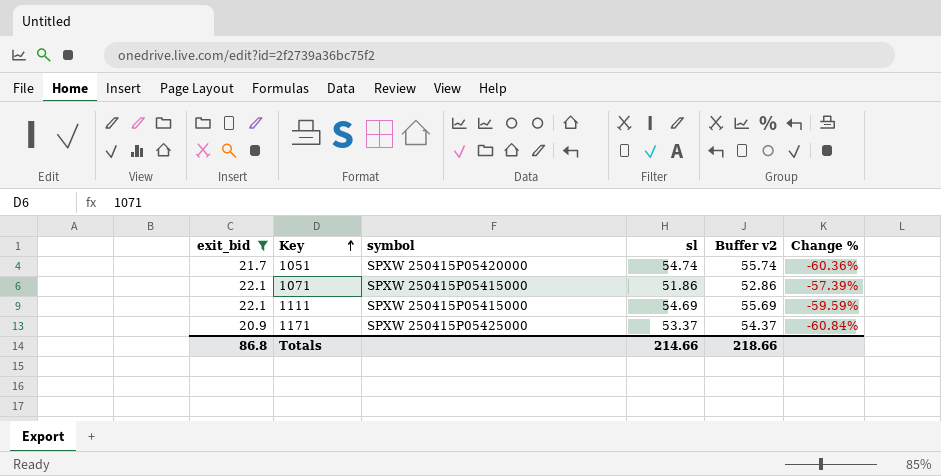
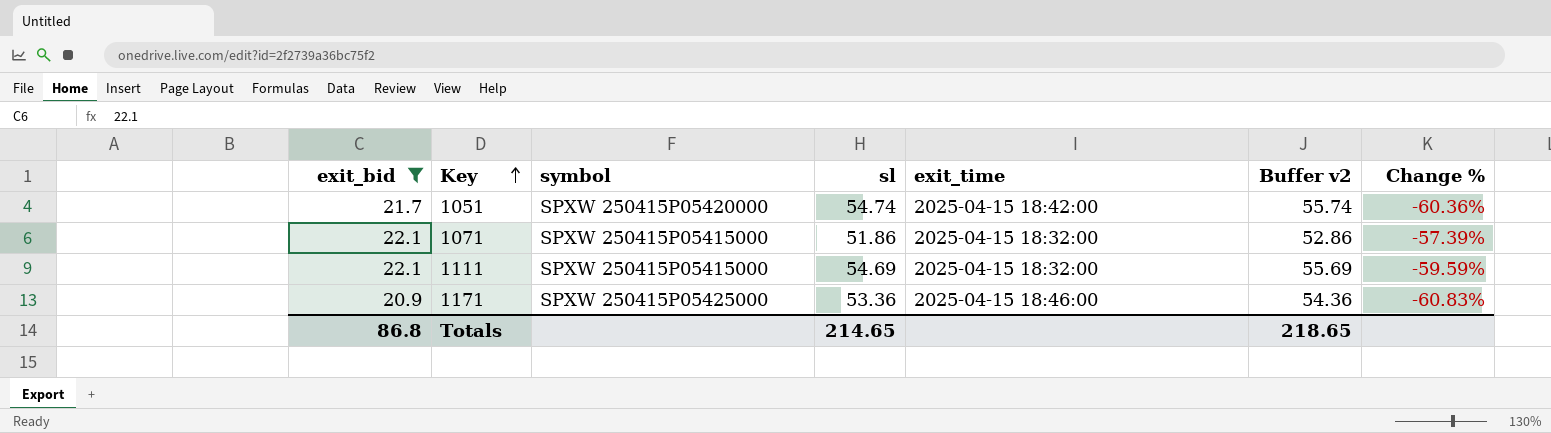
column exit_time | position: none -> 5
1171 | sl: 53.37 -> 53.36
1171 | Buffer v2: 54.37 -> 54.36
1171 | Change %: -60.84% -> -60.83%
Totals | sl: 214.66 -> 214.65
Totals | Buffer v2: 218.66 -> 218.65

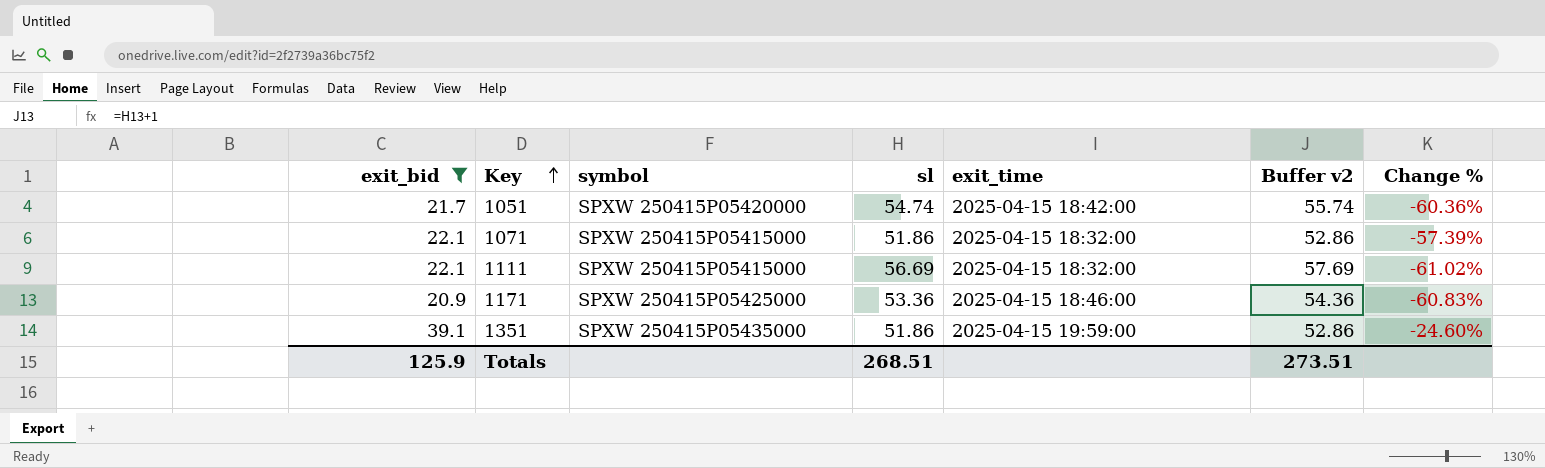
1111 | sl: 54.69 -> 56.69
1111 | Buffer v2: 55.69 -> 57.69
1111 | Change %: -59.59% -> -61.02%
row 1351: none -> 39.1 | SPXW 250415P05435000 | 51.86 | 2025-04-15 19:59:00 | 52.86 | -24.60%
Totals | exit_bid: 86.8 -> 125.9
Totals | sl: 214.65 -> 268.51
Totals | Buffer v2: 218.65 -> 273.51

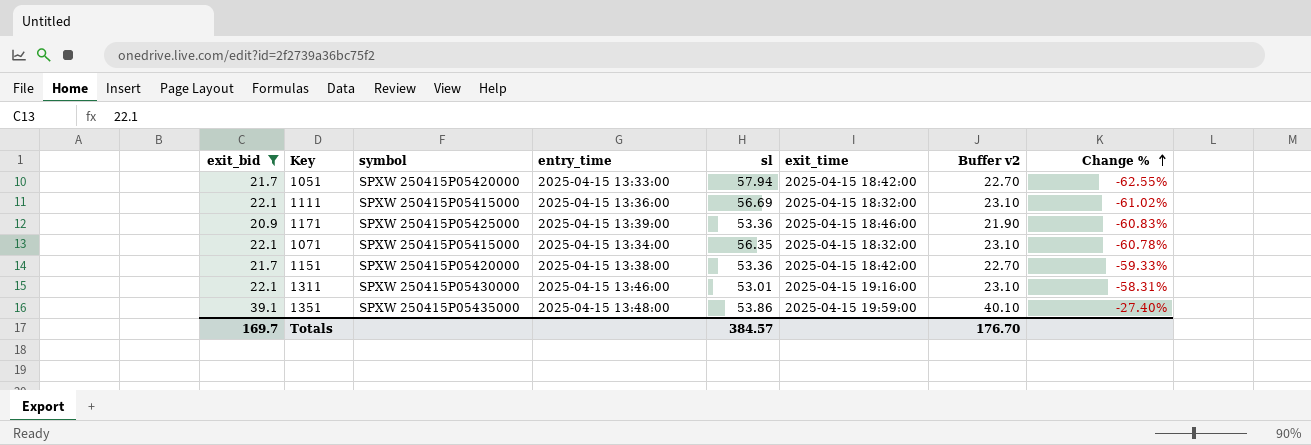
row order: Key ascending -> Change % ascending
column entry_time | position: none -> 4
column Buffer v2 | formula: [sl] + 1 -> [exit_bid] + 1
1051 | sl: 54.74 -> 57.94
1051 | Change %: -60.36% -> -62.55%
1071 | sl: 51.86 -> 56.35
1071 | Change %: -57.39% -> -60.78%
row 1151: none -> 21.7 | SPXW 250415P05420000 | 2025-04-15 13:38:00 | 53.36 | 2025-04-15 18:42:00 | 22.70 | -59.33%
row 1311: none -> 22.1 | SPXW 250415P05430000 | 2025-04-15 13:46:00 | 53.01 | 2025-04-15 19:16:00 | 23.10 | -58.31%
1351 | sl: 51.86 -> 53.86
1351 | Change %: -24.60% -> -27.40%
Totals | exit_bid: 125.9 -> 169.7
Totals | sl: 268.51 -> 384.57
Totals | Buffer v2: 273.51 -> 176.70

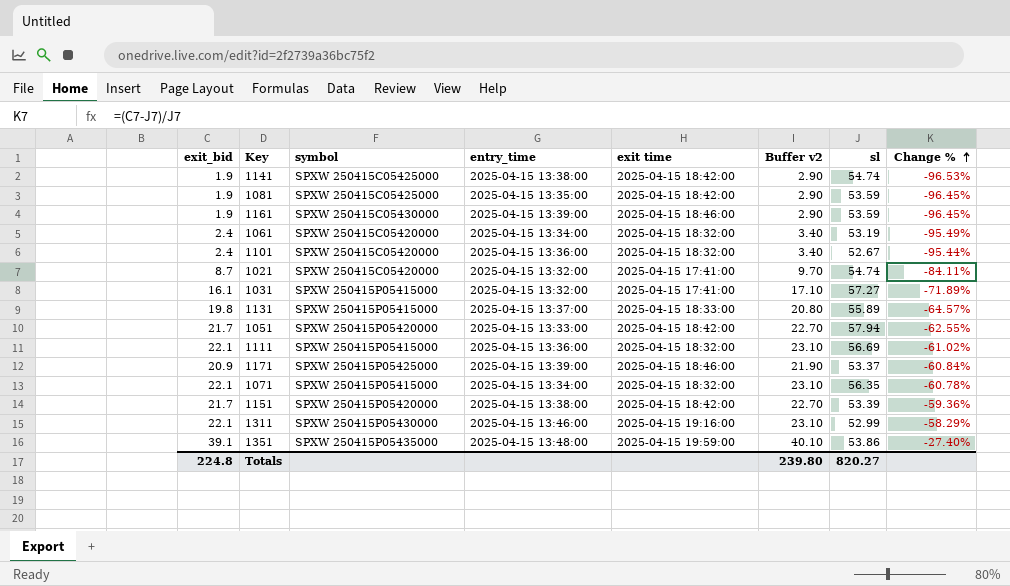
filter: exit_bid >= 20.9 -> none
column name: exit_time -> exit time
column sl | position: 5 -> 7
1171 | sl: 53.36 -> 53.37
1171 | Change %: -60.83% -> -60.84%
1151 | sl: 53.36 -> 53.39
1151 | Change %: -59.33% -> -59.36%
1311 | sl: 53.01 -> 52.99
1311 | Change %: -58.31% -> -58.29%
Totals | exit_bid: 169.7 -> 224.8
Totals | Buffer v2: 176.70 -> 239.80
Totals | sl: 384.57 -> 820.27

